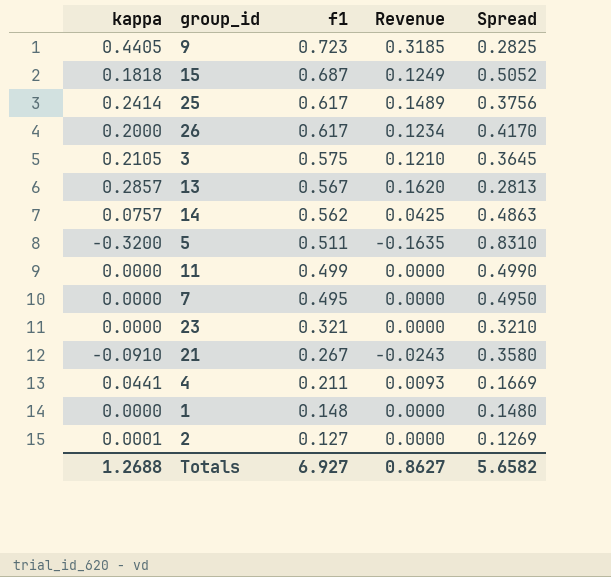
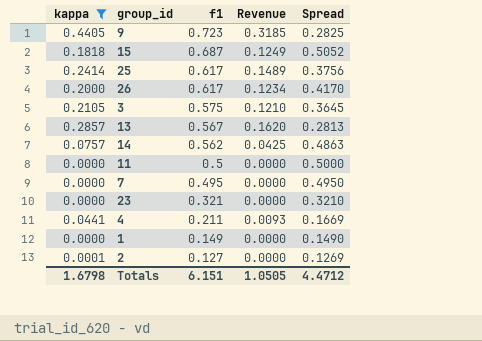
filter: none -> kappa >= 0.0000
11 | f1: 0.499 -> 0.5
11 | Spread: 0.4990 -> 0.5000
1 | f1: 0.148 -> 0.149
1 | Spread: 0.1480 -> 0.1490
Totals | kappa: 1.2688 -> 1.6798
Totals | f1: 6.927 -> 6.151
Totals | Revenue: 0.8627 -> 1.0505
Totals | Spread: 5.6582 -> 4.4712

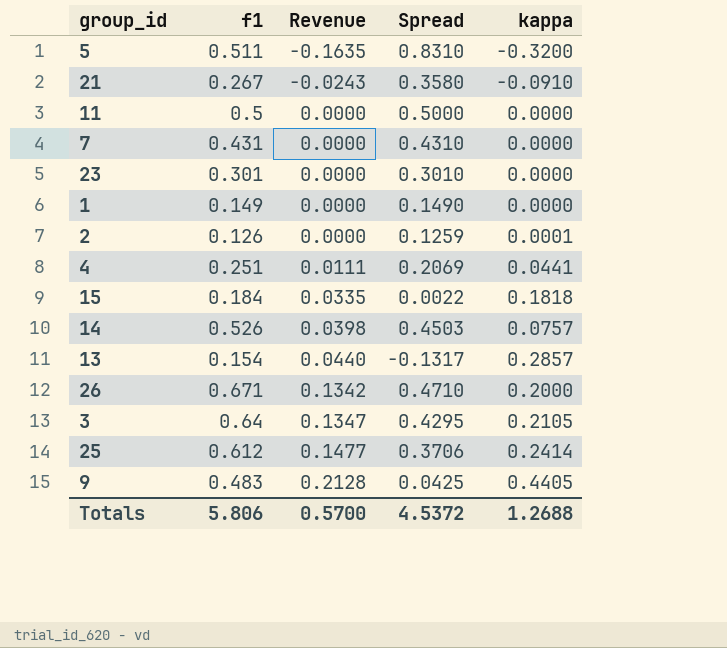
filter: kappa >= 0.0000 -> none
row order: f1 descending -> Revenue ascending
column kappa | position: 1 -> 5
7 | f1: 0.495 -> 0.431
7 | Spread: 0.4950 -> 0.4310
23 | f1: 0.321 -> 0.301
23 | Spread: 0.3210 -> 0.3010
2 | f1: 0.127 -> 0.126
2 | Spread: 0.1269 -> 0.1259
4 | f1: 0.211 -> 0.251
4 | Revenue: 0.0093 -> 0.0111
4 | Spread: 0.1669 -> 0.2069
15 | f1: 0.687 -> 0.184
15 | Revenue: 0.1249 -> 0.0335
15 | Spread: 0.5052 -> 0.0022
14 | f1: 0.562 -> 0.526
14 | Revenue: 0.0425 -> 0.0398
14 | Spread: 0.4863 -> 0.4503
13 | f1: 0.567 -> 0.154
13 | Revenue: 0.1620 -> 0.0440
13 | Spread: 0.2813 -> -0.1317
26 | f1: 0.617 -> 0.671
26 | Revenue: 0.1234 -> 0.1342
26 | Spread: 0.4170 -> 0.4710
3 | f1: 0.575 -> 0.64
3 | Revenue: 0.1210 -> 0.1347
3 | Spread: 0.3645 -> 0.4295
25 | f1: 0.617 -> 0.612
25 | Revenue: 0.1489 -> 0.1477
25 | Spread: 0.3756 -> 0.3706
9 | f1: 0.723 -> 0.483
9 | Revenue: 0.3185 -> 0.2128
9 | Spread: 0.2825 -> 0.0425
Totals | f1: 6.151 -> 5.806
Totals | Revenue: 1.0505 -> 0.5700
Totals | Spread: 4.4712 -> 4.5372
Totals | kappa: 1.6798 -> 1.2688

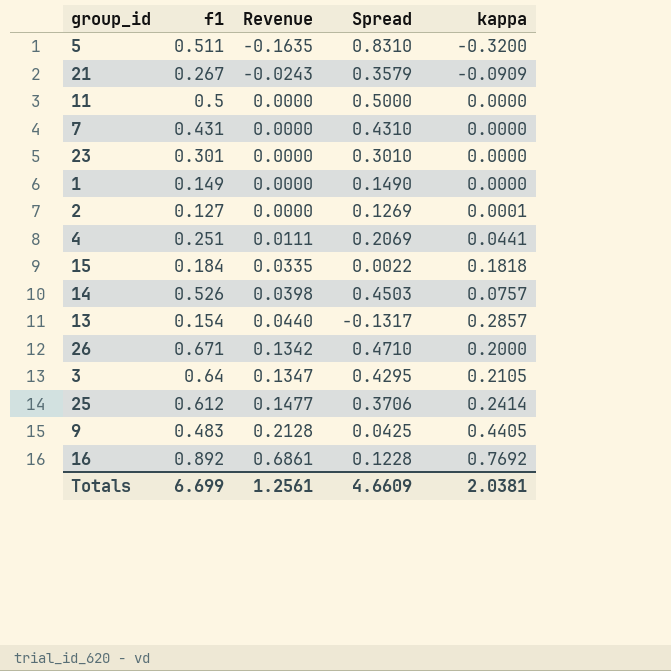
21 | Spread: 0.3580 -> 0.3579
21 | kappa: -0.0910 -> -0.0909
2 | f1: 0.126 -> 0.127
2 | Spread: 0.1259 -> 0.1269
row 16: none -> 0.892 | 0.6861 | 0.1228 | 0.7692
Totals | f1: 5.806 -> 6.699
Totals | Revenue: 0.5700 -> 1.2561
Totals | Spread: 4.5372 -> 4.6609
Totals | kappa: 1.2688 -> 2.0381

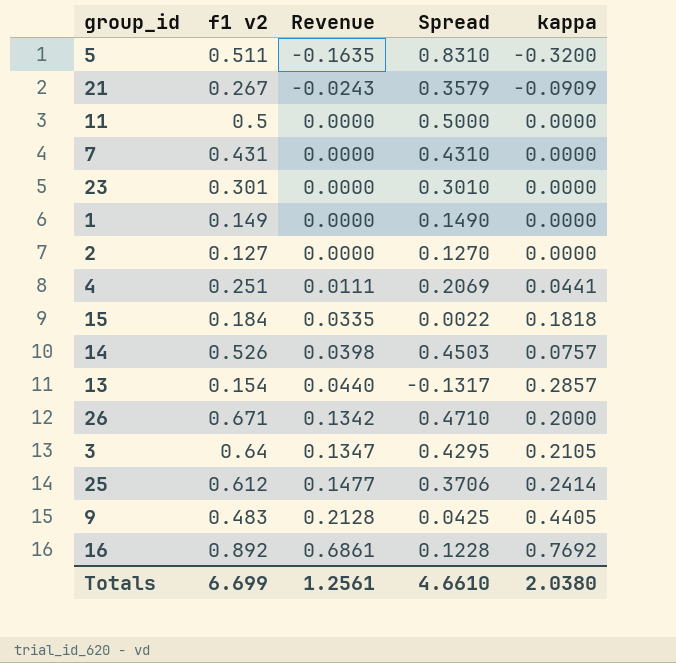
column name: f1 -> f1 v2
2 | Spread: 0.1269 -> 0.1270
2 | kappa: 0.0001 -> 0.0000
Totals | Spread: 4.6609 -> 4.6610
Totals | kappa: 2.0381 -> 2.0380

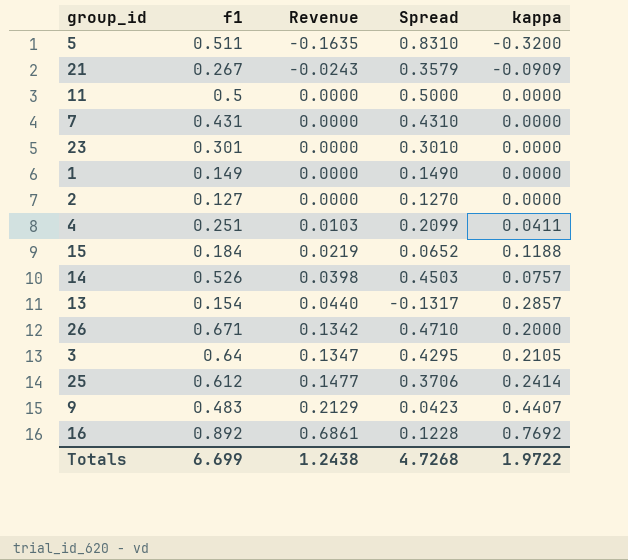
column name: f1 v2 -> f1
4 | Revenue: 0.0111 -> 0.0103
4 | Spread: 0.2069 -> 0.2099
4 | kappa: 0.0441 -> 0.0411
15 | Revenue: 0.0335 -> 0.0219
15 | Spread: 0.0022 -> 0.0652
15 | kappa: 0.1818 -> 0.1188
9 | Revenue: 0.2128 -> 0.2129
9 | Spread: 0.0425 -> 0.0423
9 | kappa: 0.4405 -> 0.4407
Totals | Revenue: 1.2561 -> 1.2438
Totals | Spread: 4.6610 -> 4.7268
Totals | kappa: 2.0380 -> 1.9722

